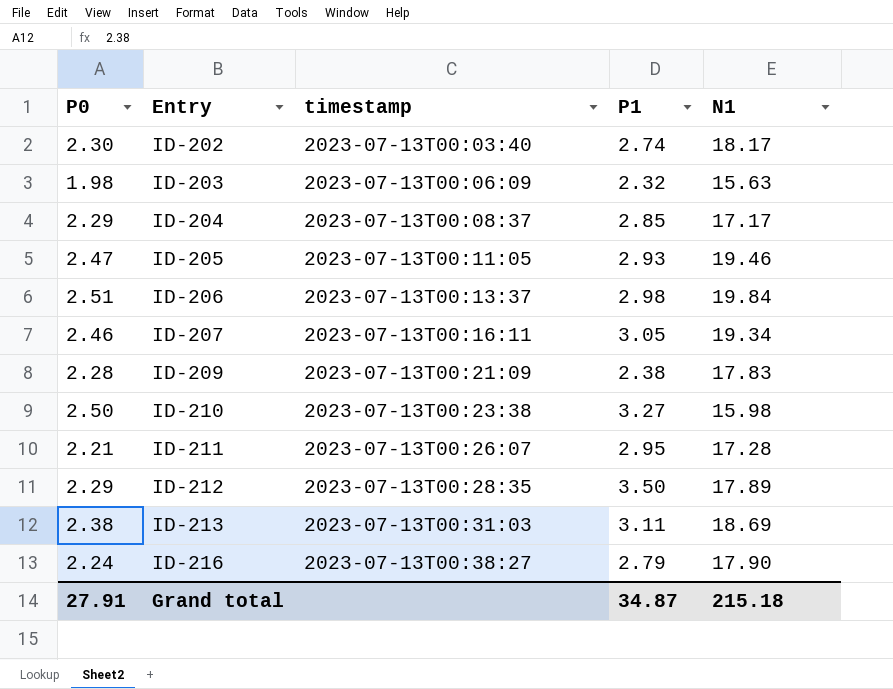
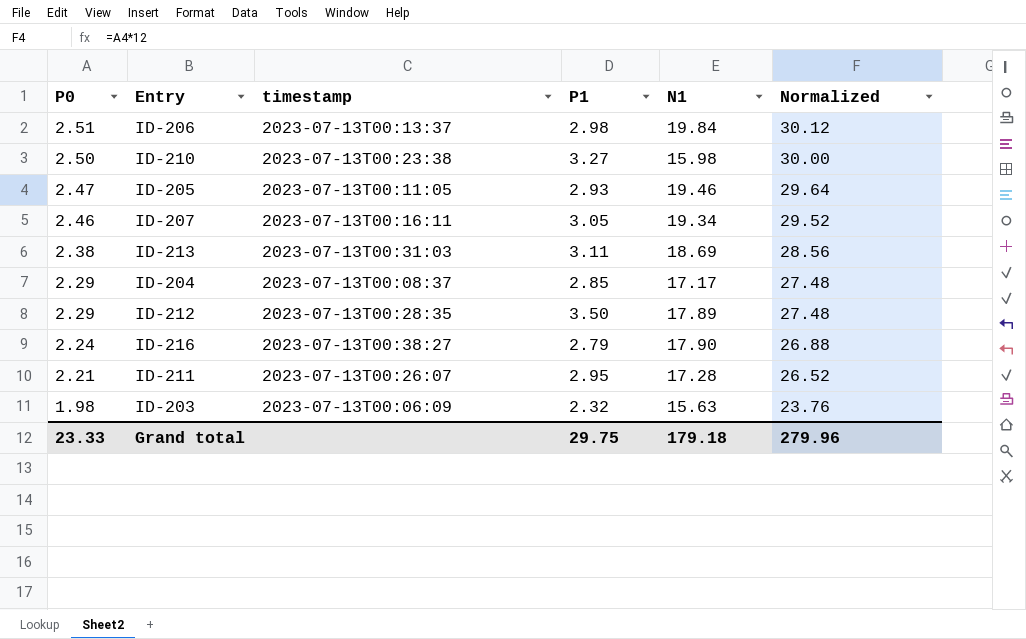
row order: Entry ascending -> P0 descending
column Normalized | formula: none -> [P0] * 12
row ID-202: 2.30 | 2023-07-13T00:03:40 | 2.74 | 18.17 -> none
row ID-209: 2.28 | 2023-07-13T00:21:09 | 2.38 | 17.83 -> none
Grand total | P0: 27.91 -> 23.33
Grand total | P1: 34.87 -> 29.75
Grand total | N1: 215.18 -> 179.18

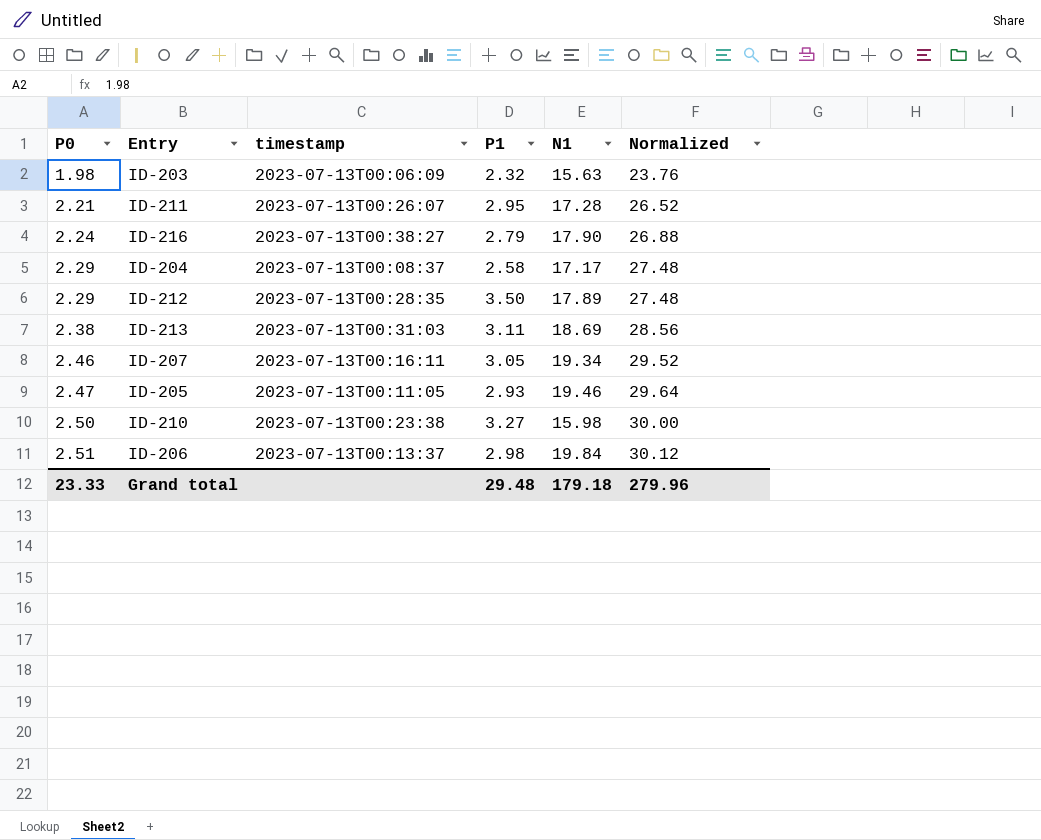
row order: P0 descending -> P0 ascending
ID-204 | P1: 2.85 -> 2.58
Grand total | P1: 29.75 -> 29.48

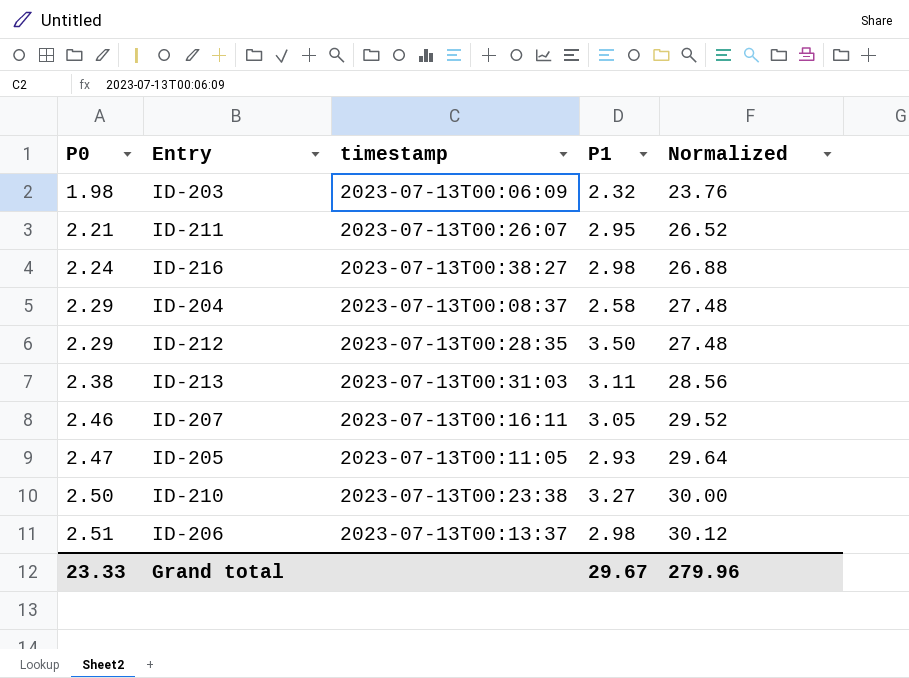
column N1 | position: 5 -> none
ID-216 | P1: 2.79 -> 2.98
Grand total | P1: 29.48 -> 29.67

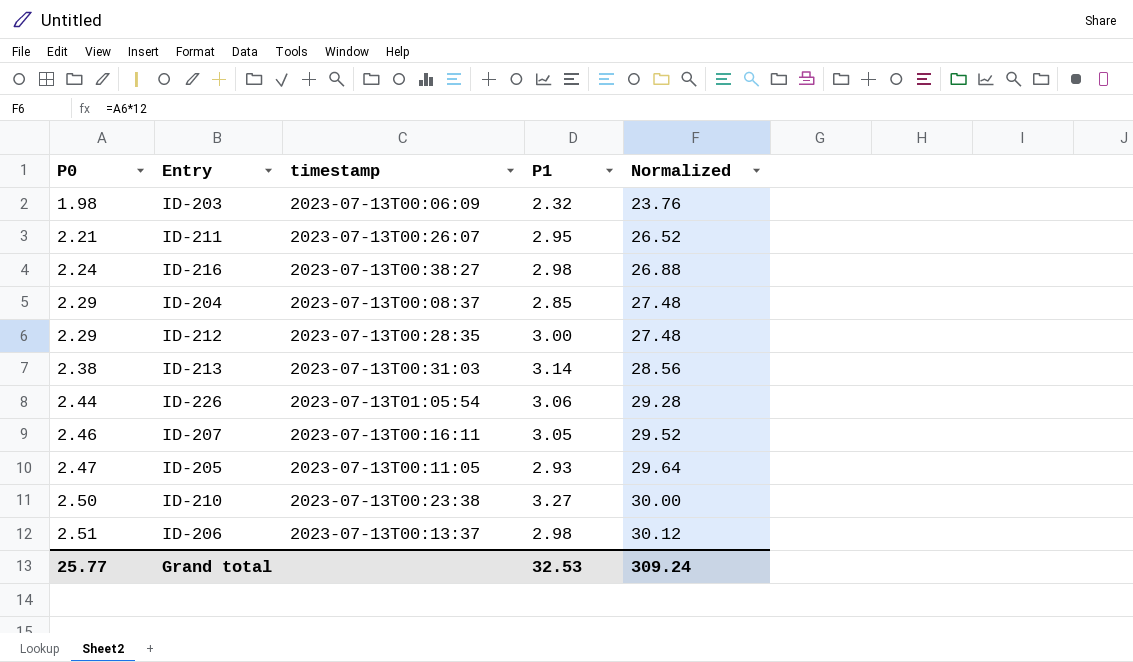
ID-204 | P1: 2.58 -> 2.85
ID-212 | P1: 3.50 -> 3.00
ID-213 | P1: 3.11 -> 3.14
row ID-226: none -> 2.44 | 2023-07-13T01:05:54 | 3.06 | 29.28
Grand total | P0: 23.33 -> 25.77
Grand total | P1: 29.67 -> 32.53
Grand total | Normalized: 279.96 -> 309.24

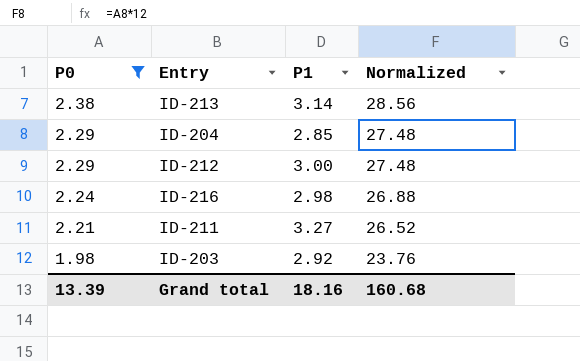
filter: none -> P0 <= 2.38
row order: P0 ascending -> P0 descending
column timestamp | position: 3 -> none
ID-211 | P1: 2.95 -> 3.27
ID-203 | P1: 2.32 -> 2.92
Grand total | P0: 25.77 -> 13.39
Grand total | P1: 32.53 -> 18.16
Grand total | Normalized: 309.24 -> 160.68

